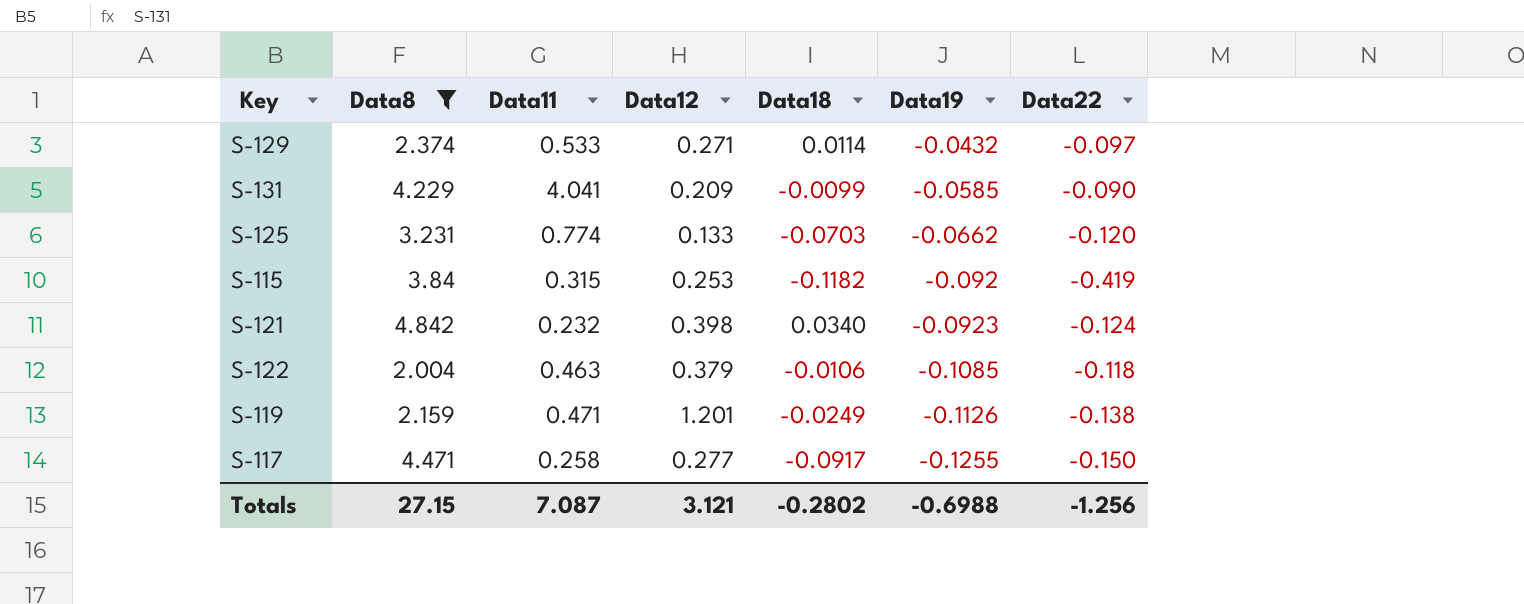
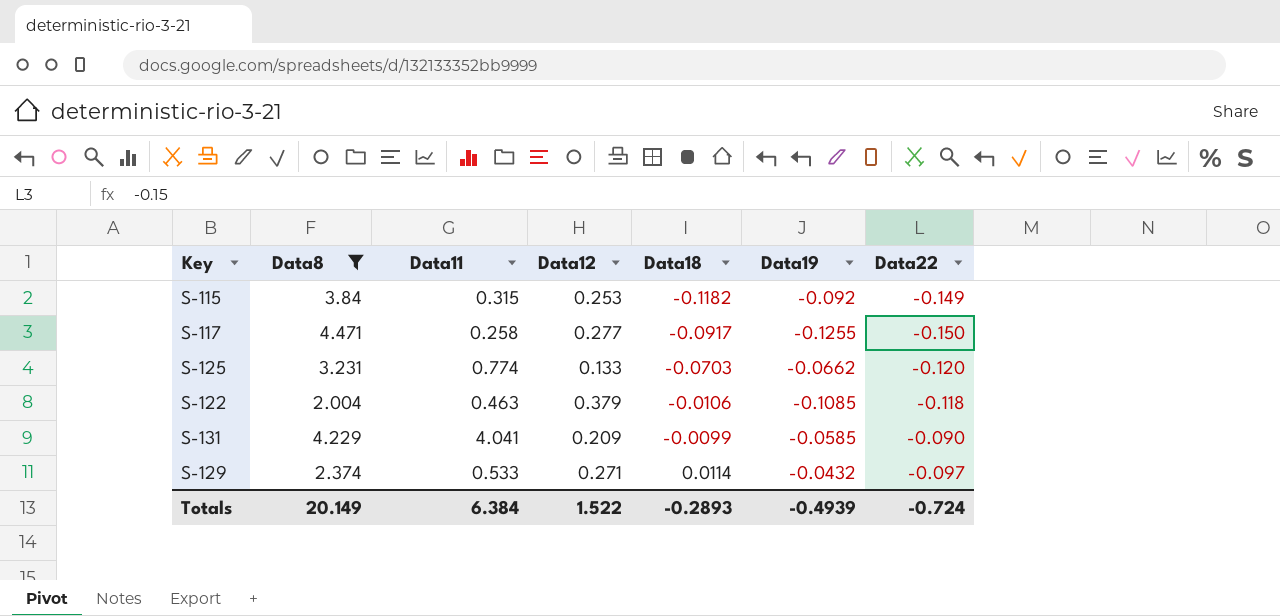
row order: Data19 descending -> Data18 ascending
row S-121: 4.842 | 0.232 | 0.398 | 0.0340 | -0.0923 | -0.124 -> none
row S-119: 2.159 | 0.471 | 1.201 | -0.0249 | -0.1126 | -0.138 -> none
S-115 | Data22: -0.419 -> -0.149
Totals | Data8: 27.15 -> 20.149
Totals | Data11: 7.087 -> 6.384
Totals | Data12: 3.121 -> 1.522
Totals | Data18: -0.2802 -> -0.2893
Totals | Data19: -0.6988 -> -0.4939
Totals | Data22: -1.256 -> -0.724

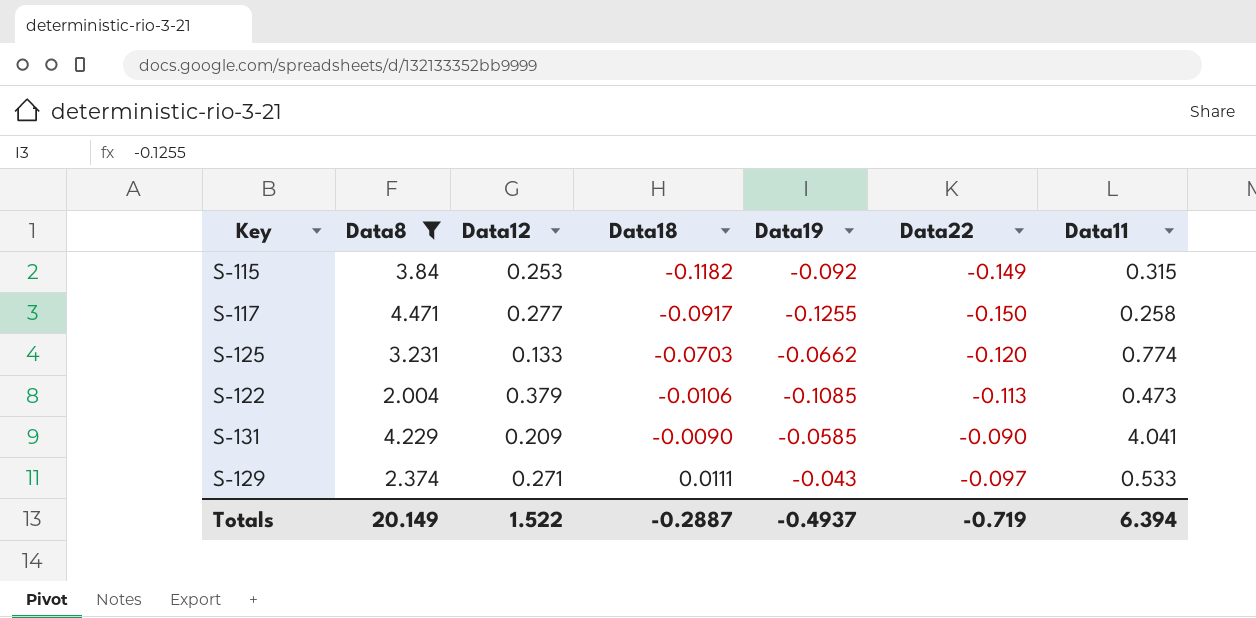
column Data11 | position: 3 -> 7
S-122 | Data22: -0.118 -> -0.113
S-122 | Data11: 0.463 -> 0.473
S-131 | Data18: -0.0099 -> -0.0090
S-129 | Data18: 0.0114 -> 0.0111
S-129 | Data19: -0.0432 -> -0.043
Totals | Data18: -0.2893 -> -0.2887
Totals | Data19: -0.4939 -> -0.4937
Totals | Data22: -0.724 -> -0.719
Totals | Data11: 6.384 -> 6.394

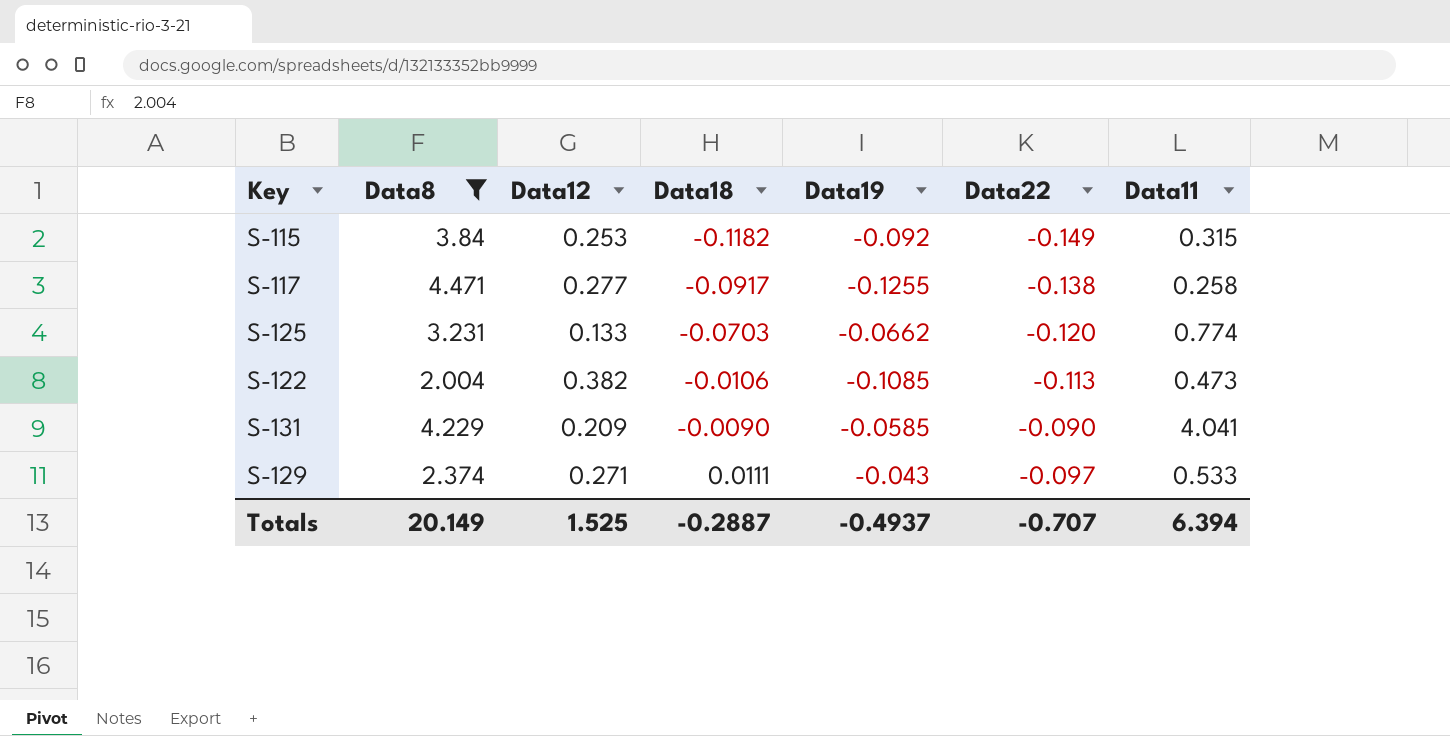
S-117 | Data22: -0.150 -> -0.138
S-122 | Data12: 0.379 -> 0.382
Totals | Data12: 1.522 -> 1.525
Totals | Data22: -0.719 -> -0.707

